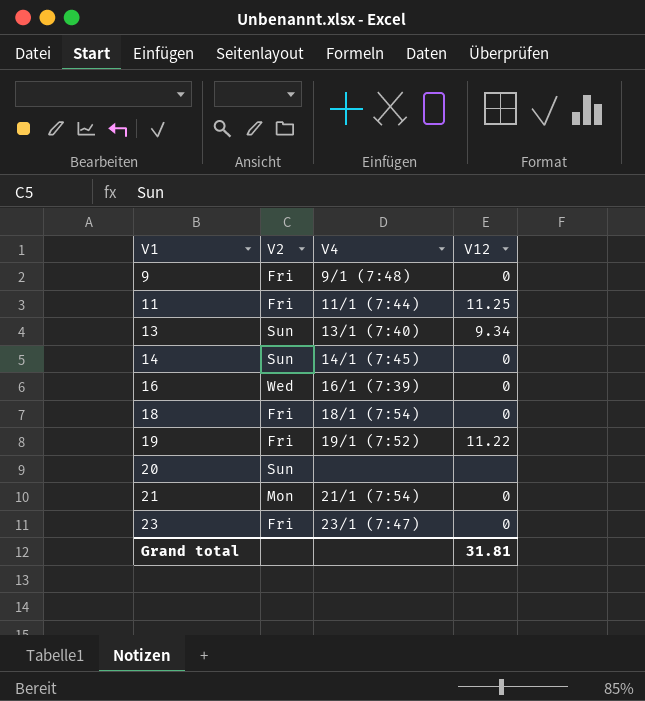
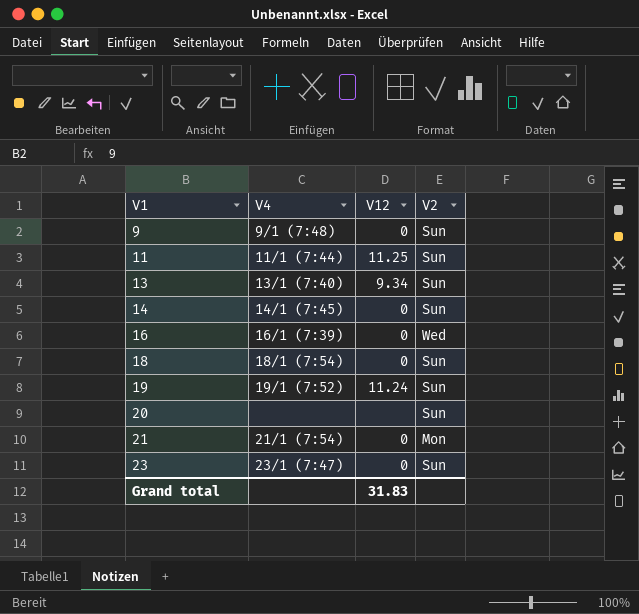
column V2 | position: 2 -> 4
9 | V2: Fri -> Sun
11 | V2: Fri -> Sun
18 | V2: Fri -> Sun
19 | V12: 11.22 -> 11.24
19 | V2: Fri -> Sun
23 | V2: Fri -> Sun
Grand total | V12: 31.81 -> 31.83

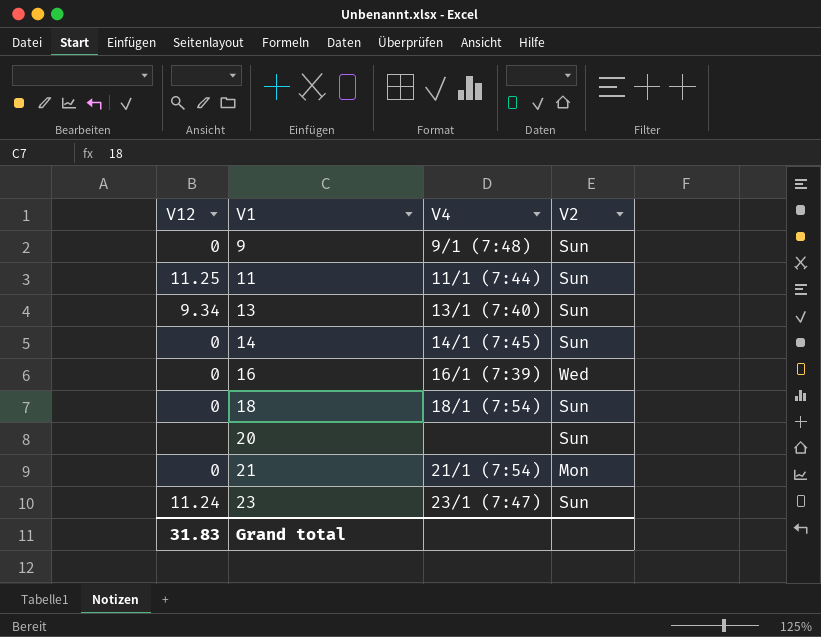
column V12 | position: 3 -> 1
row 19: 19/1 (7:52) | 11.24 | Sun -> none
23 | V12: 0 -> 11.24

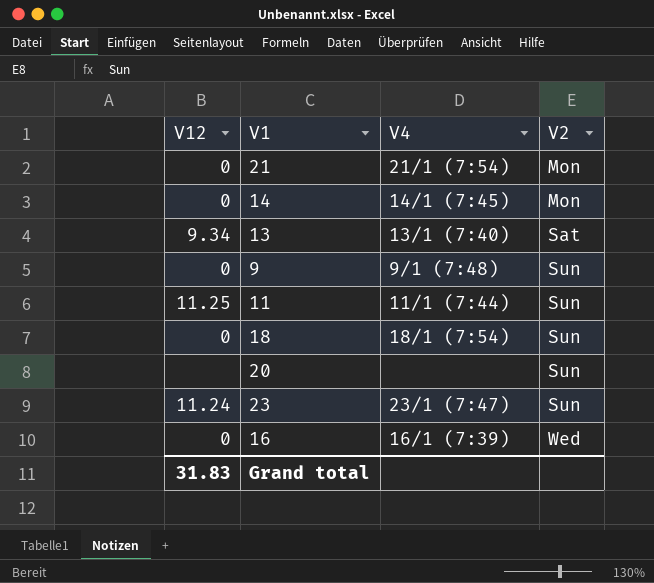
row order: V1 ascending -> V2 ascending
14 | V2: Sun -> Mon
13 | V2: Sun -> Sat

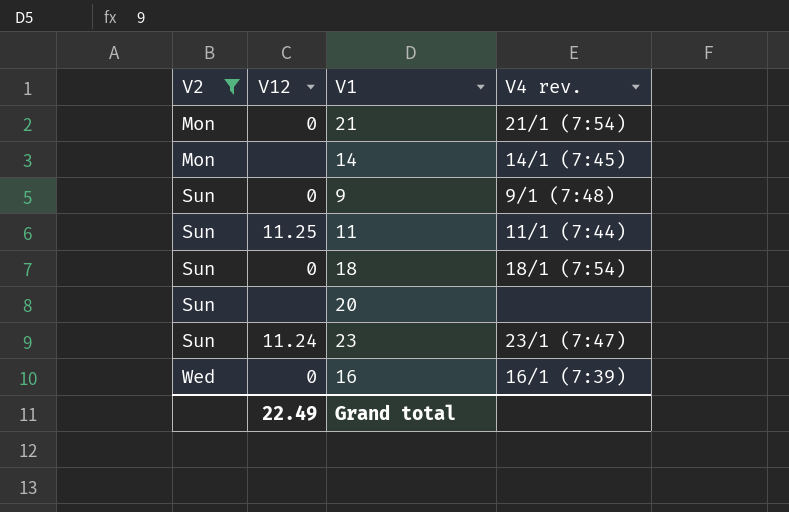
filter: none -> V2 != Sat
column V2 | position: 4 -> 1
column name: V4 -> V4 rev.
14 | V12: 0 -> none
Grand total | V12: 31.83 -> 22.49

